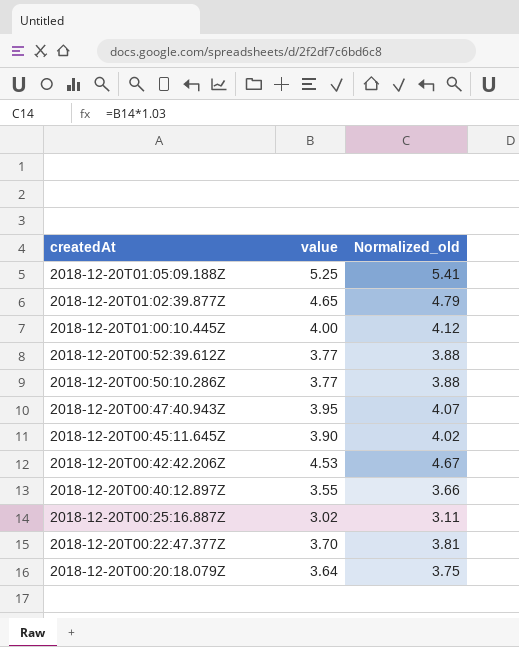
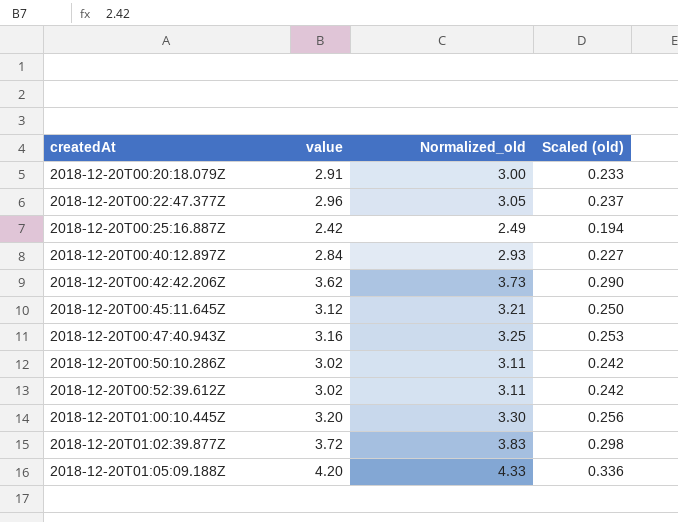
row order: createdAt descending -> createdAt ascending
column Scaled (old) | formula: none -> [value] * 0.08
2018-12-20T00:20:18.079Z | value: 3.64 -> 2.91
2018-12-20T00:20:18.079Z | Normalized_old: 3.75 -> 3.00
2018-12-20T00:22:47.377Z | value: 3.70 -> 2.96
2018-12-20T00:22:47.377Z | Normalized_old: 3.81 -> 3.05
2018-12-20T00:25:16.887Z | value: 3.02 -> 2.42
2018-12-20T00:25:16.887Z | Normalized_old: 3.11 -> 2.49
2018-12-20T00:40:12.897Z | value: 3.55 -> 2.84
2018-12-20T00:40:12.897Z | Normalized_old: 3.66 -> 2.93
2018-12-20T00:42:42.206Z | value: 4.53 -> 3.62
2018-12-20T00:42:42.206Z | Normalized_old: 4.67 -> 3.73
2018-12-20T00:45:11.645Z | value: 3.90 -> 3.12
2018-12-20T00:45:11.645Z | Normalized_old: 4.02 -> 3.21
2018-12-20T00:47:40.943Z | value: 3.95 -> 3.16
2018-12-20T00:47:40.943Z | Normalized_old: 4.07 -> 3.25
2018-12-20T00:50:10.286Z | value: 3.77 -> 3.02
2018-12-20T00:50:10.286Z | Normalized_old: 3.88 -> 3.11
2018-12-20T00:52:39.612Z | value: 3.77 -> 3.02
2018-12-20T00:52:39.612Z | Normalized_old: 3.88 -> 3.11
2018-12-20T01:00:10.445Z | value: 4.00 -> 3.20
2018-12-20T01:00:10.445Z | Normalized_old: 4.12 -> 3.30
2018-12-20T01:02:39.877Z | value: 4.65 -> 3.72
2018-12-20T01:02:39.877Z | Normalized_old: 4.79 -> 3.83
2018-12-20T01:05:09.188Z | value: 5.25 -> 4.20
2018-12-20T01:05:09.188Z | Normalized_old: 5.41 -> 4.33

